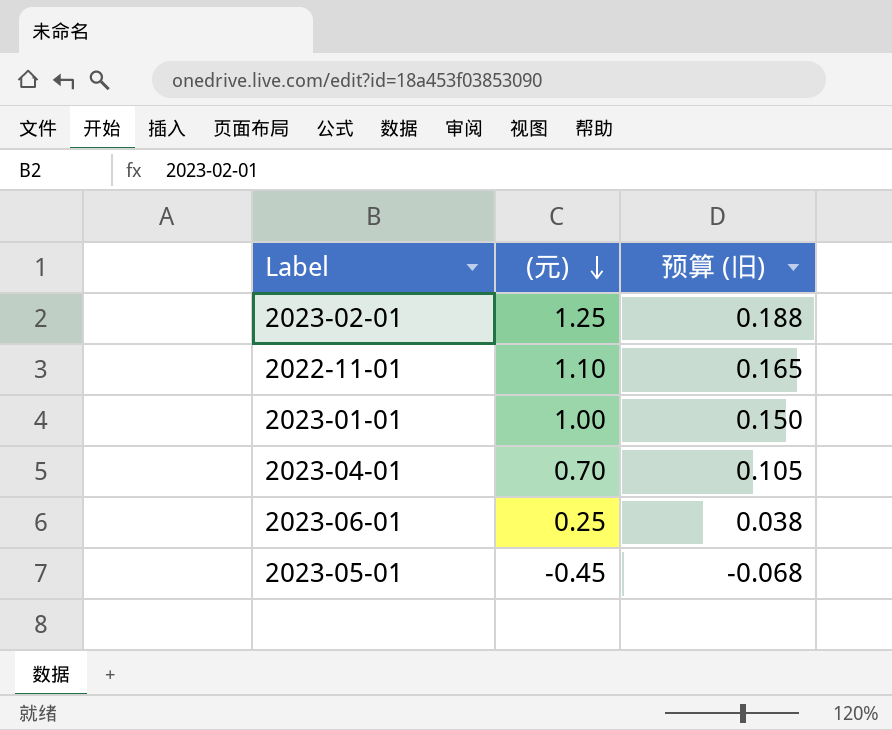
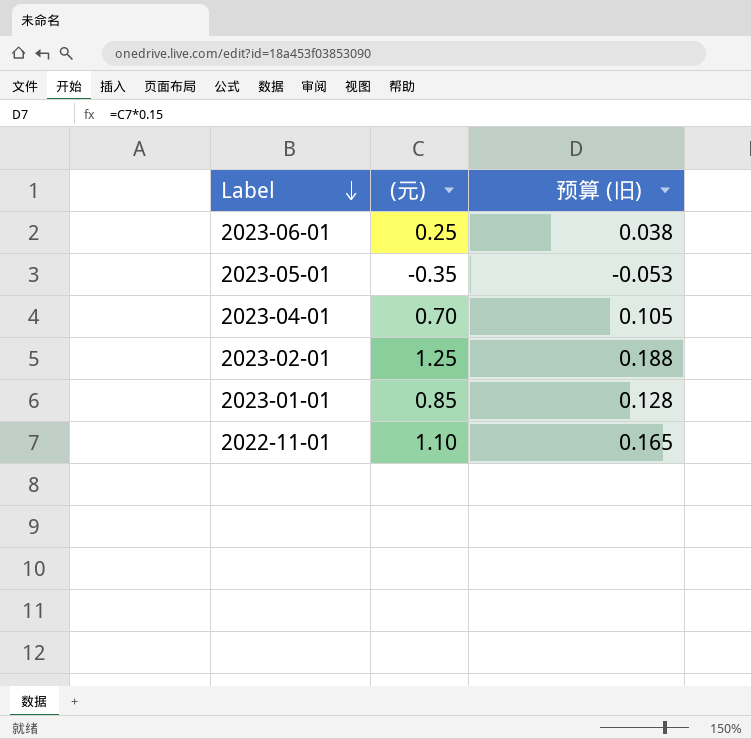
row order: (元) descending -> Label descending
2023-05-01 | (元): -0.45 -> -0.35
2023-05-01 | 预算 (旧): -0.068 -> -0.053
2023-01-01 | (元): 1.00 -> 0.85
2023-01-01 | 预算 (旧): 0.150 -> 0.128

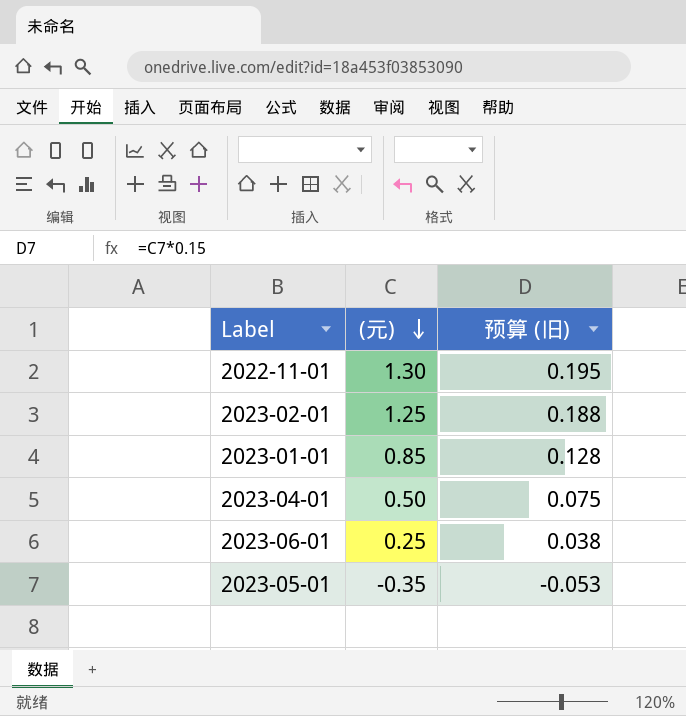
row order: Label descending -> (元) descending
2022-11-01 | (元): 1.10 -> 1.30
2022-11-01 | 预算 (旧): 0.165 -> 0.195
2023-04-01 | (元): 0.70 -> 0.50
2023-04-01 | 预算 (旧): 0.105 -> 0.075

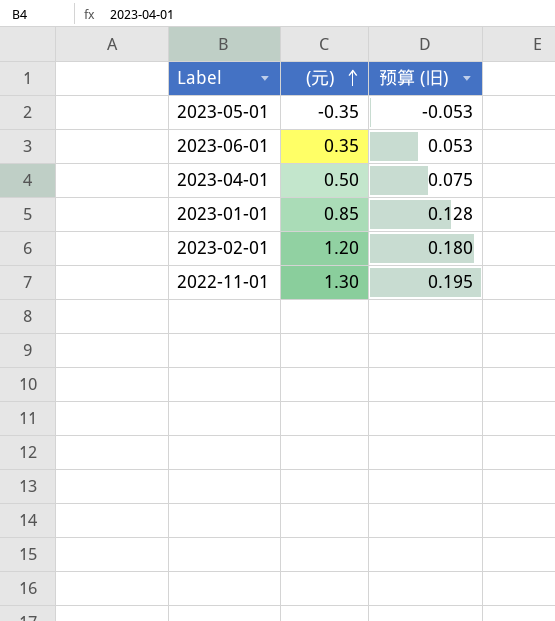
row order: (元) descending -> (元) ascending
2023-06-01 | (元): 0.25 -> 0.35
2023-06-01 | 预算 (旧): 0.038 -> 0.053
2023-02-01 | (元): 1.25 -> 1.20
2023-02-01 | 预算 (旧): 0.188 -> 0.180

